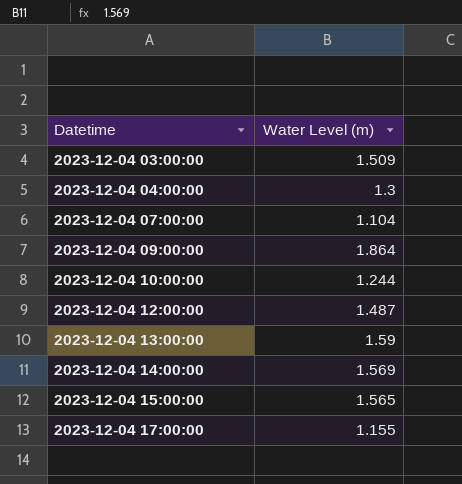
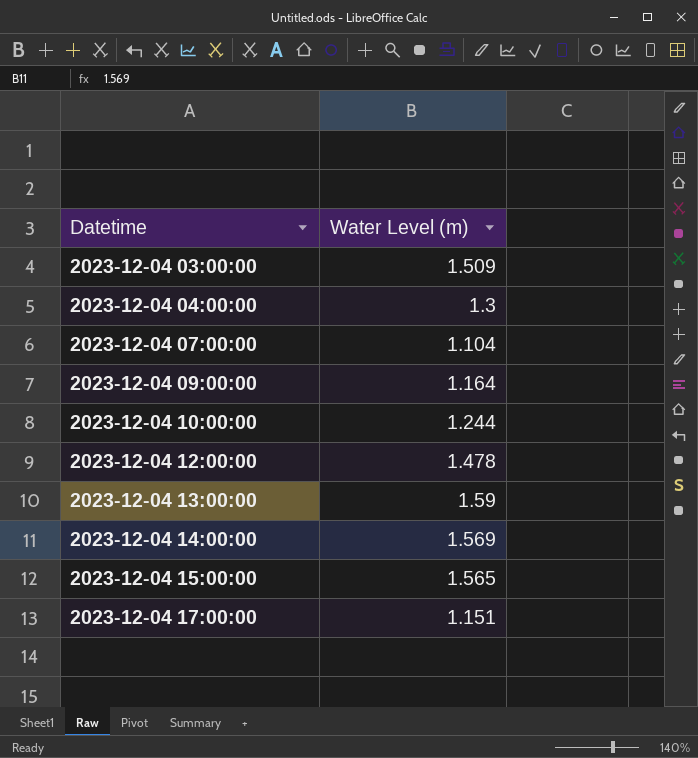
2023-12-04 09:00:00 | Water Level (m): 1.864 -> 1.164
2023-12-04 12:00:00 | Water Level (m): 1.487 -> 1.478
2023-12-04 17:00:00 | Water Level (m): 1.155 -> 1.151

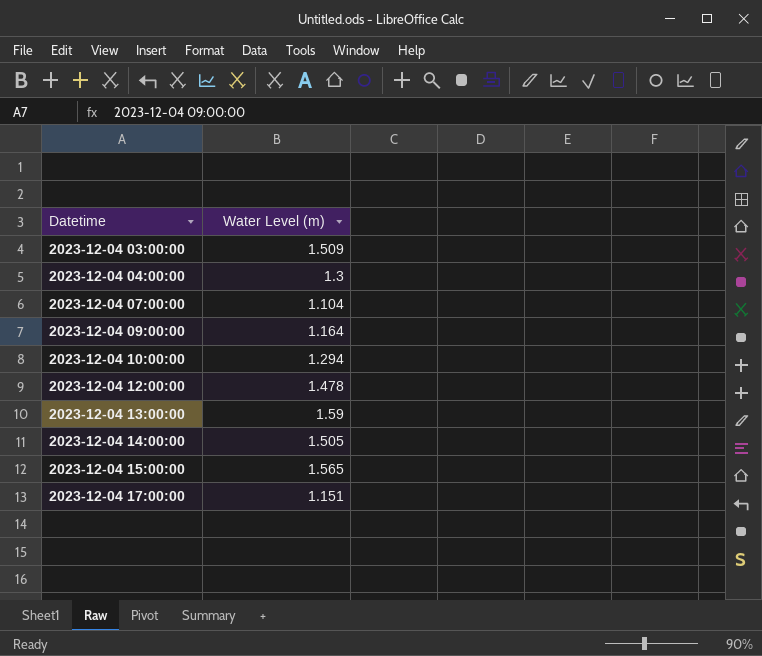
2023-12-04 10:00:00 | Water Level (m): 1.244 -> 1.294
2023-12-04 14:00:00 | Water Level (m): 1.569 -> 1.505

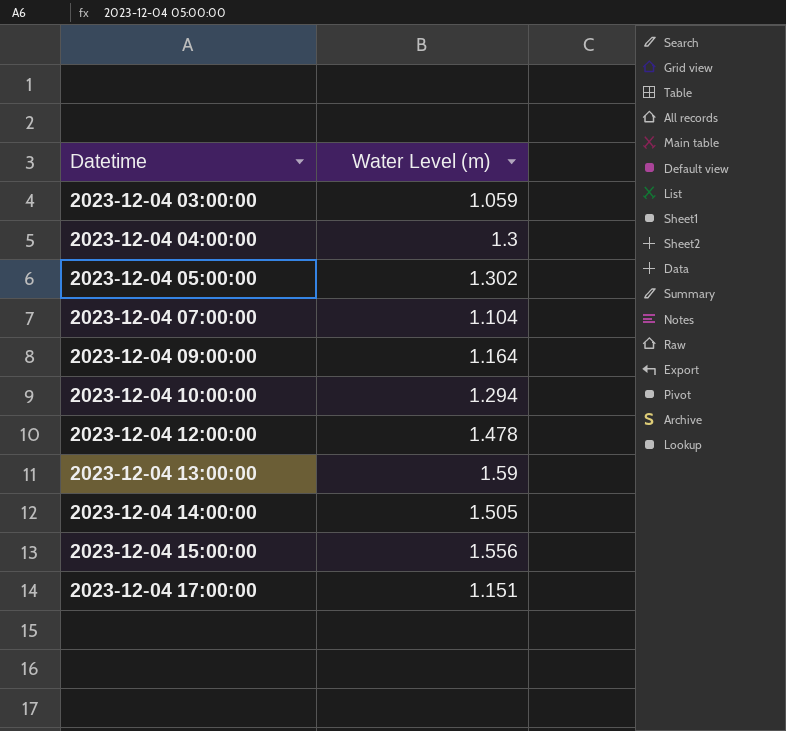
2023-12-04 03:00:00 | Water Level (m): 1.509 -> 1.059
row 2023-12-04 05:00:00: none -> 1.302
2023-12-04 15:00:00 | Water Level (m): 1.565 -> 1.556

